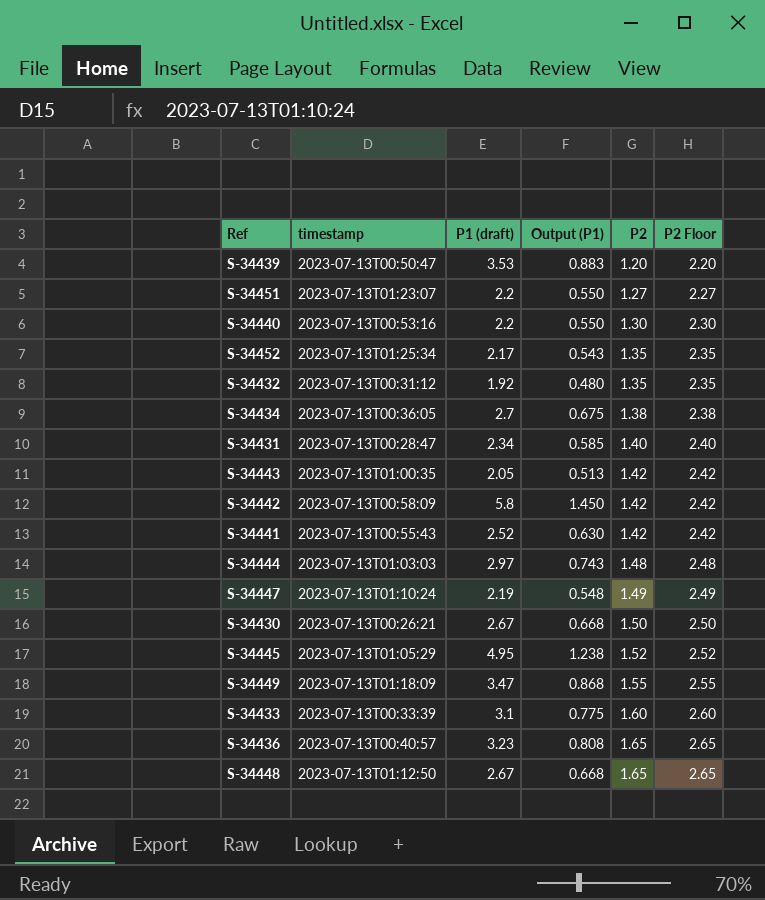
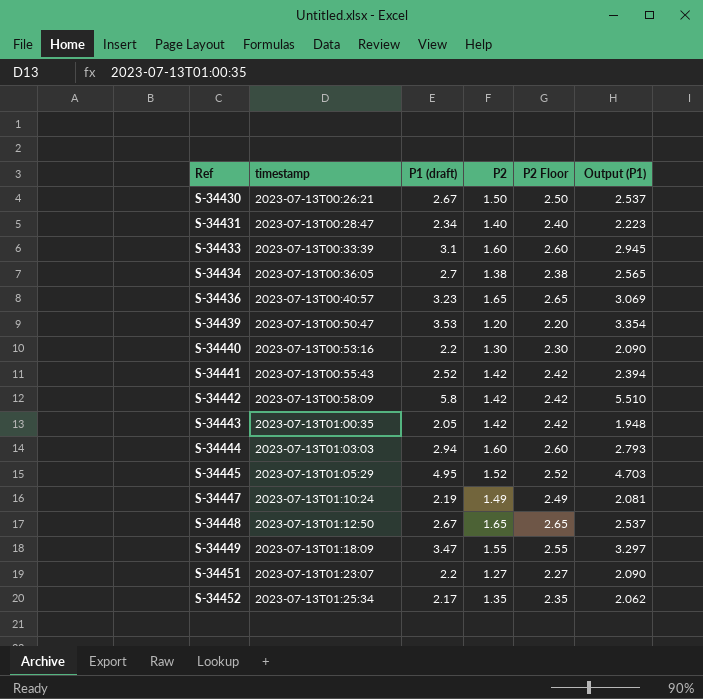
row order: P2 ascending -> Ref ascending
column Output (P1) | formula: [P1 (draft)] * 0.25 -> [P1 (draft)] * 0.95
column Output (P1) | position: 4 -> 6
row S-34432: 2023-07-13T00:31:12 | 1.92 | 0.480 | 1.35 | 2.35 -> none
S-34444 | P1 (draft): 2.97 -> 2.94
S-34444 | P2: 1.48 -> 1.60
S-34444 | P2 Floor: 2.48 -> 2.60

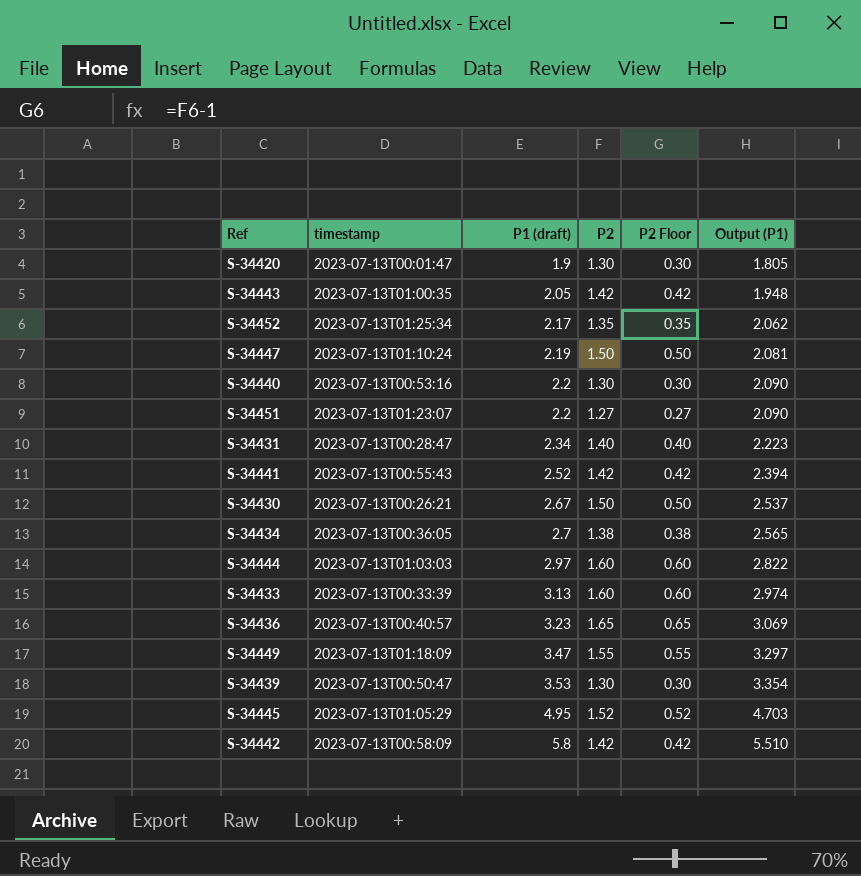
row order: Ref ascending -> P1 (draft) ascending
column P2 Floor | formula: [P2] + 1 -> [P2] - 1
row S-34448: 2023-07-13T01:12:50 | 2.67 | 1.65 | 2.65 | 2.537 -> none
row S-34420: none -> 2023-07-13T00:01:47 | 1.9 | 1.30 | 0.30 | 1.805
S-34447 | P2: 1.49 -> 1.50
S-34444 | P1 (draft): 2.94 -> 2.97
S-34444 | Output (P1): 2.793 -> 2.822
S-34433 | P1 (draft): 3.1 -> 3.13
S-34433 | Output (P1): 2.945 -> 2.974
S-34439 | P2: 1.20 -> 1.30

